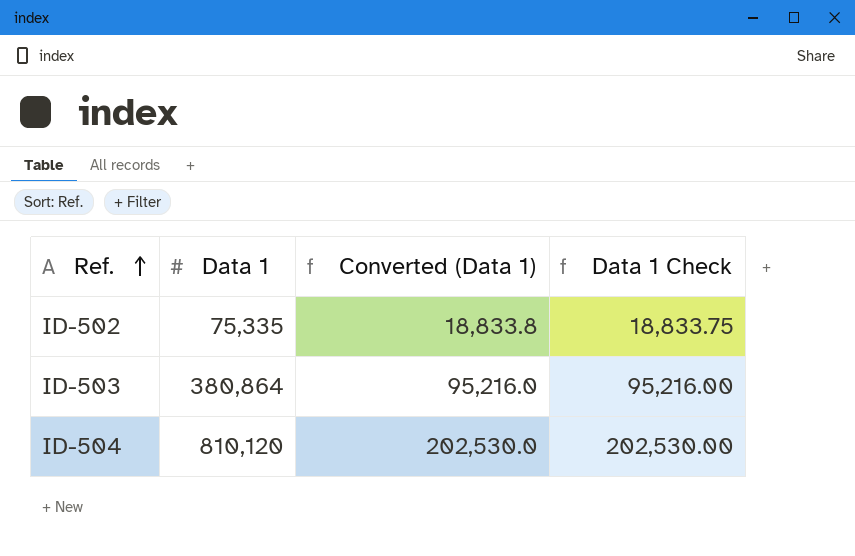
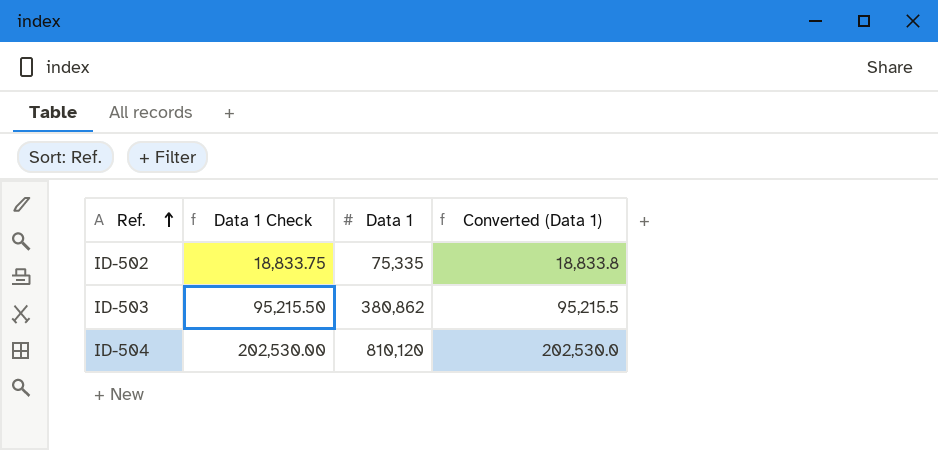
column Data 1 Check | position: 4 -> 2
ID-503 | Data 1 Check: 95,216.00 -> 95,215.50
ID-503 | Data 1: 380,864 -> 380,862
ID-503 | Converted (Data 1): 95,216.0 -> 95,215.5

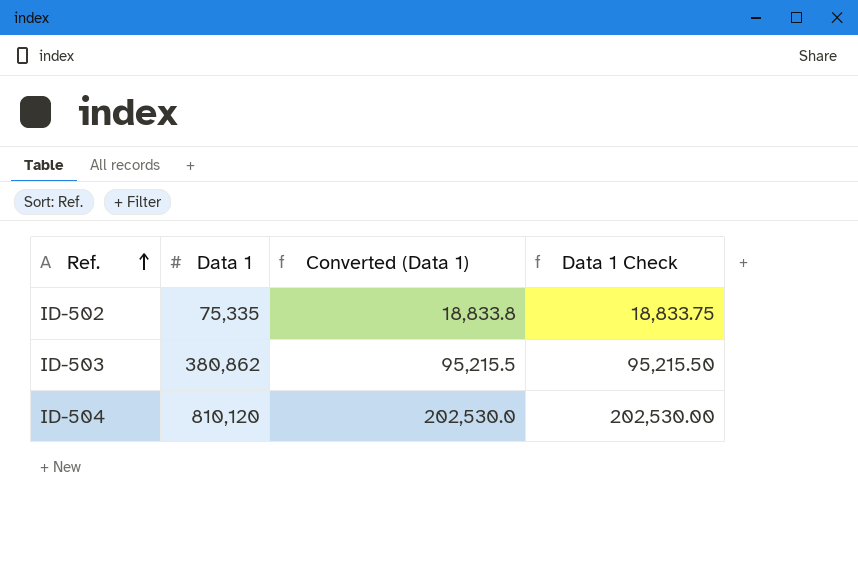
column Data 1 Check | position: 2 -> 4

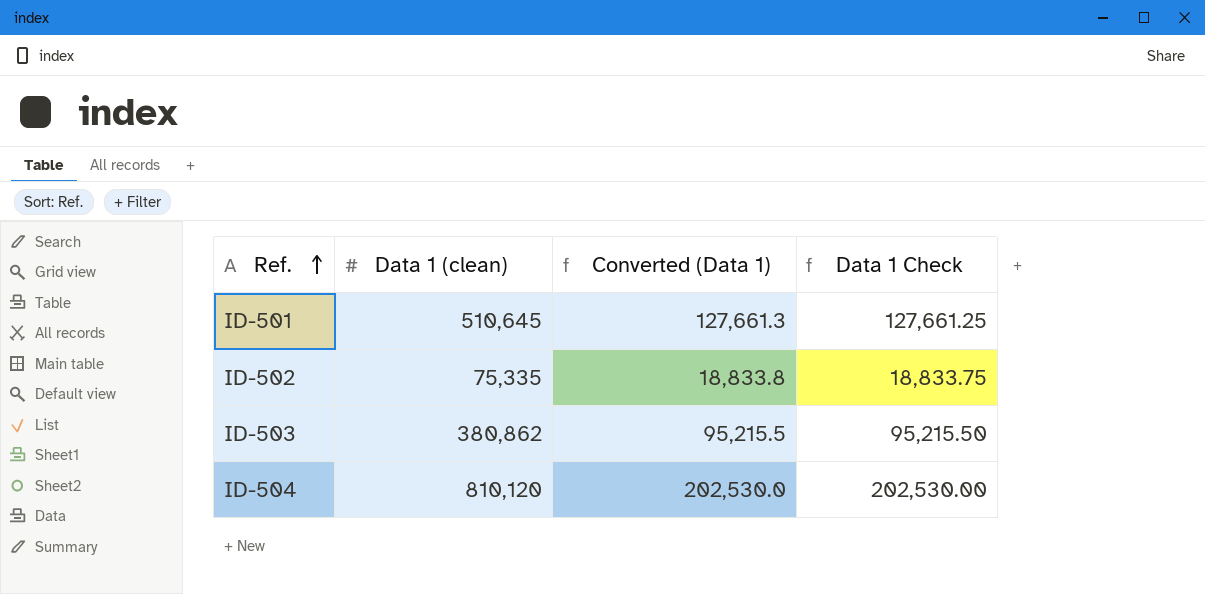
column name: Data 1 -> Data 1 (clean)
row ID-501: none -> 510,645 | 127,661.3 | 127,661.25

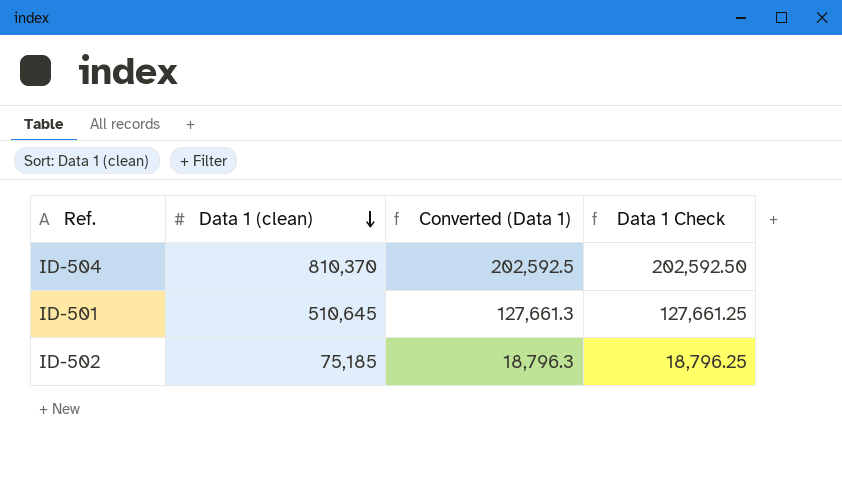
row order: Ref. ascending -> Data 1 (clean) descending
row ID-503: 380,862 | 95,215.5 | 95,215.50 -> none
ID-504 | Data 1 (clean): 810,120 -> 810,370
ID-504 | Converted (Data 1): 202,530.0 -> 202,592.5
ID-504 | Data 1 Check: 202,530.00 -> 202,592.50
ID-502 | Data 1 (clean): 75,335 -> 75,185
ID-502 | Converted (Data 1): 18,833.8 -> 18,796.3
ID-502 | Data 1 Check: 18,833.75 -> 18,796.25

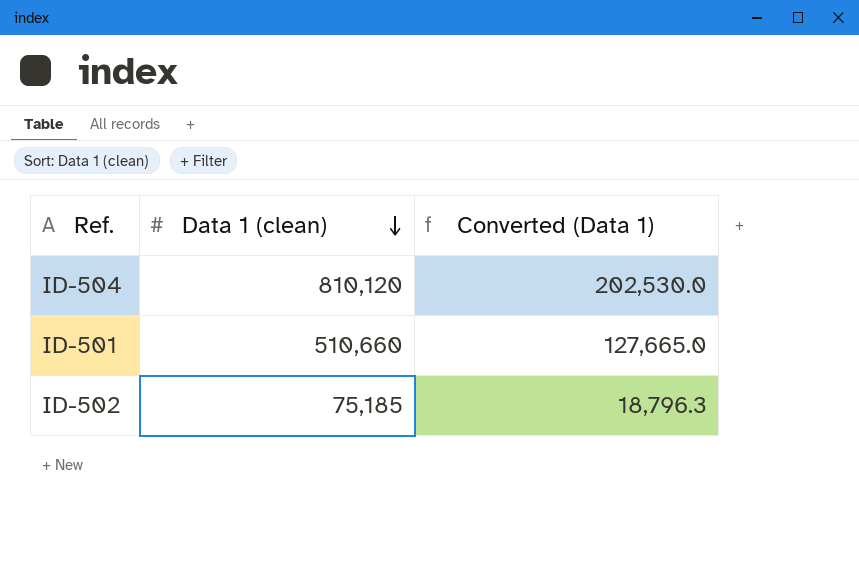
column Data 1 Check | formula: [Data 1 (clean)] * 0.25 -> none
ID-504 | Data 1 (clean): 810,370 -> 810,120
ID-504 | Converted (Data 1): 202,592.5 -> 202,530.0
ID-501 | Data 1 (clean): 510,645 -> 510,660
ID-501 | Converted (Data 1): 127,661.3 -> 127,665.0

